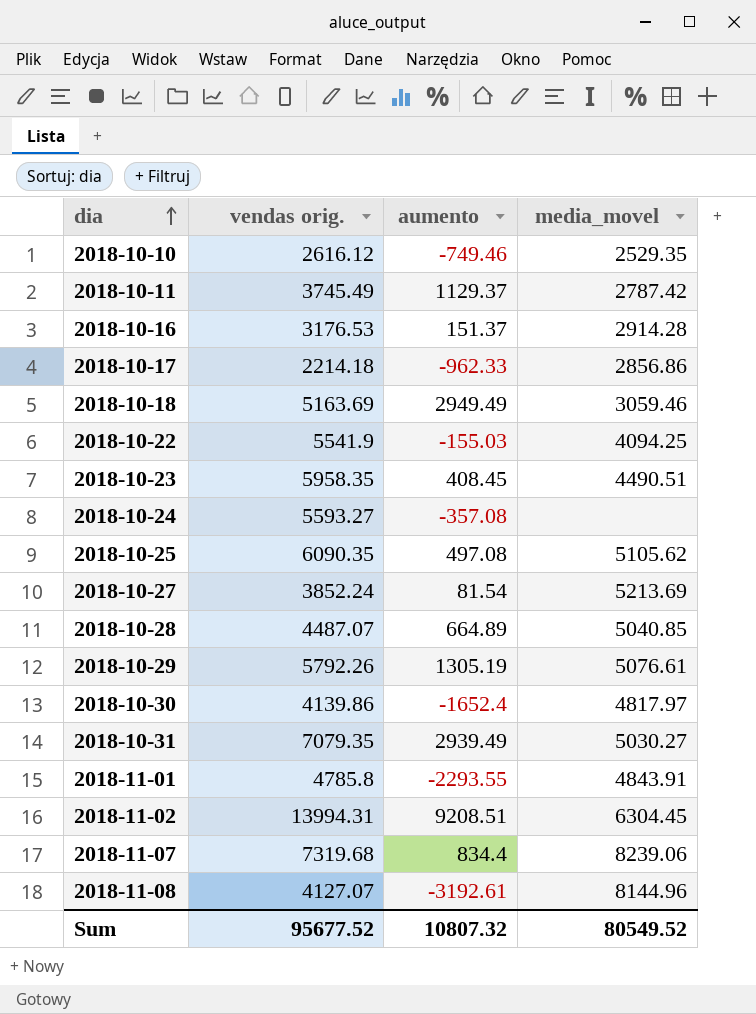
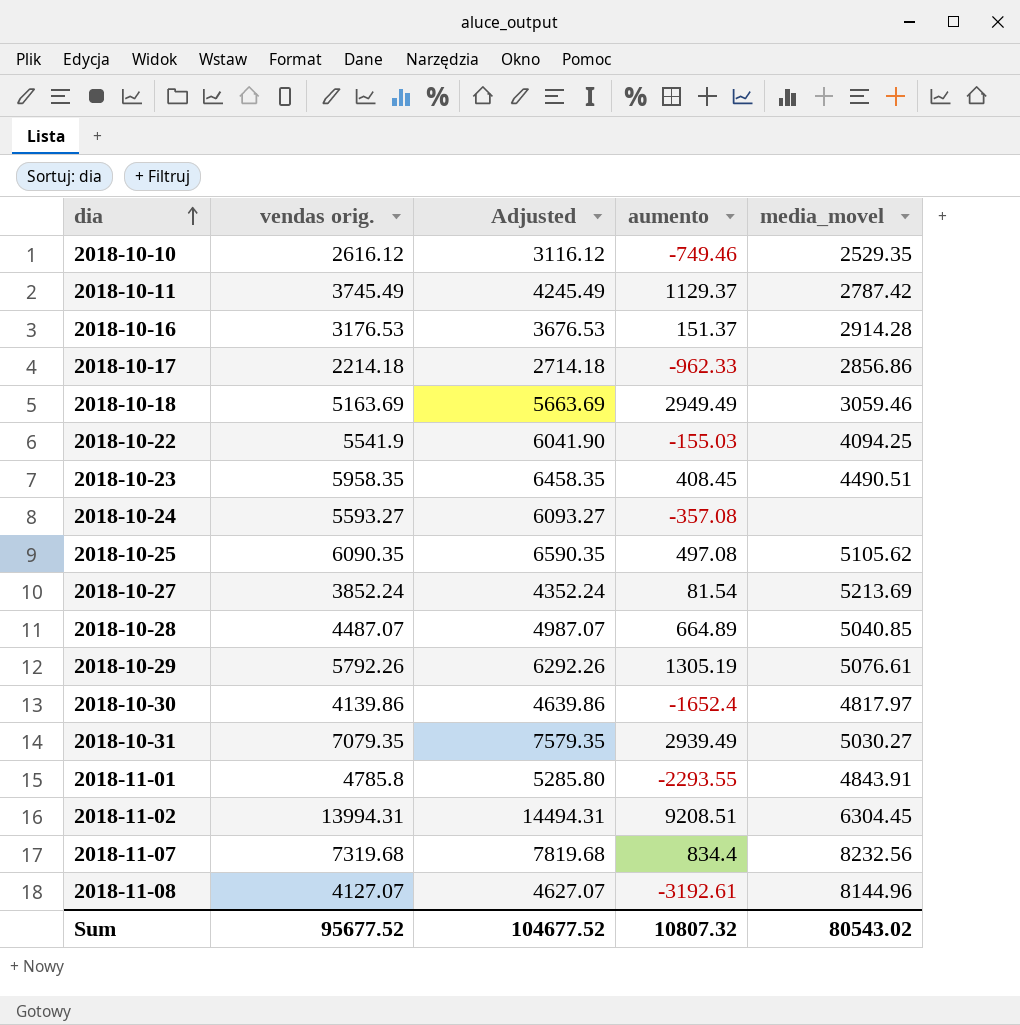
column Adjusted | formula: none -> [vendas orig.] + 500
2018-11-07 | media_movel: 8239.06 -> 8232.56
Sum | media_movel: 80549.52 -> 80543.02

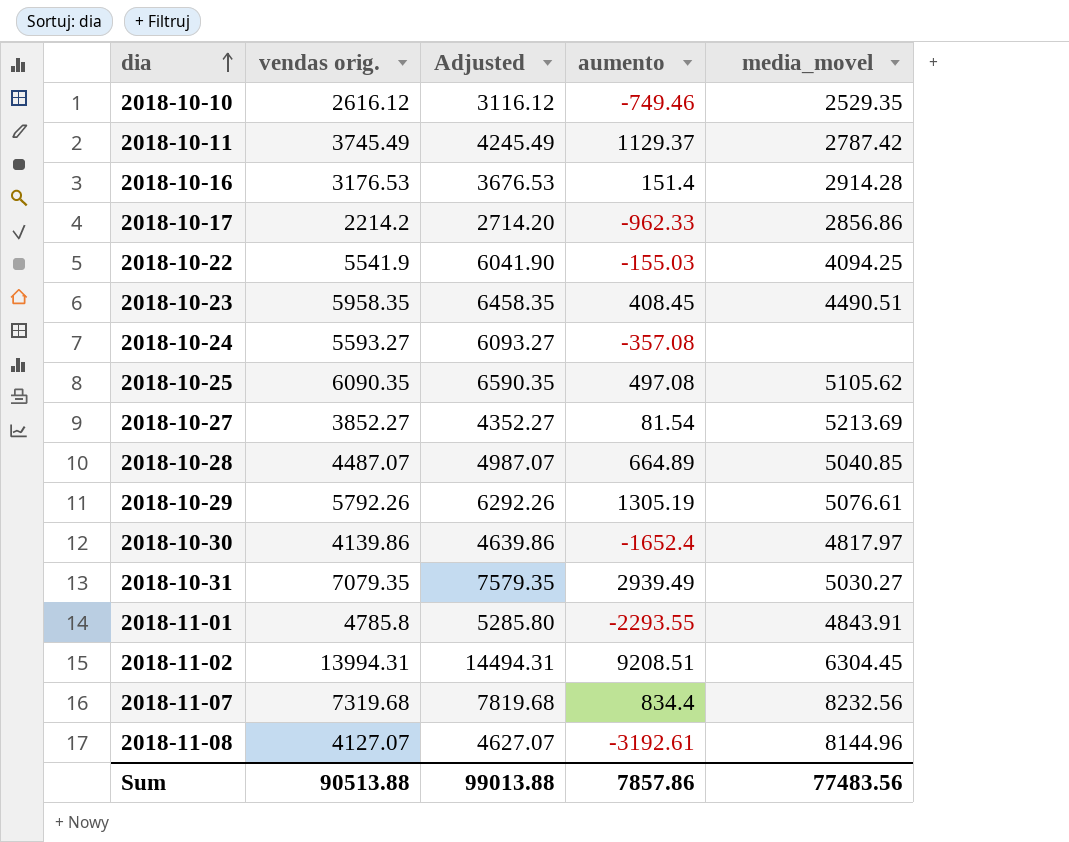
row 2018-10-18: 5163.69 | 5663.69 | 2949.49 | 3059.46 -> none
2018-10-16 | aumento: 151.37 -> 151.4
2018-10-17 | vendas orig.: 2214.18 -> 2214.2
2018-10-17 | Adjusted: 2714.18 -> 2714.20
2018-10-27 | vendas orig.: 3852.24 -> 3852.27
2018-10-27 | Adjusted: 4352.24 -> 4352.27
Sum | vendas orig.: 95677.52 -> 90513.88
Sum | Adjusted: 104677.52 -> 99013.88
Sum | aumento: 10807.32 -> 7857.86
Sum | media_movel: 80543.02 -> 77483.56

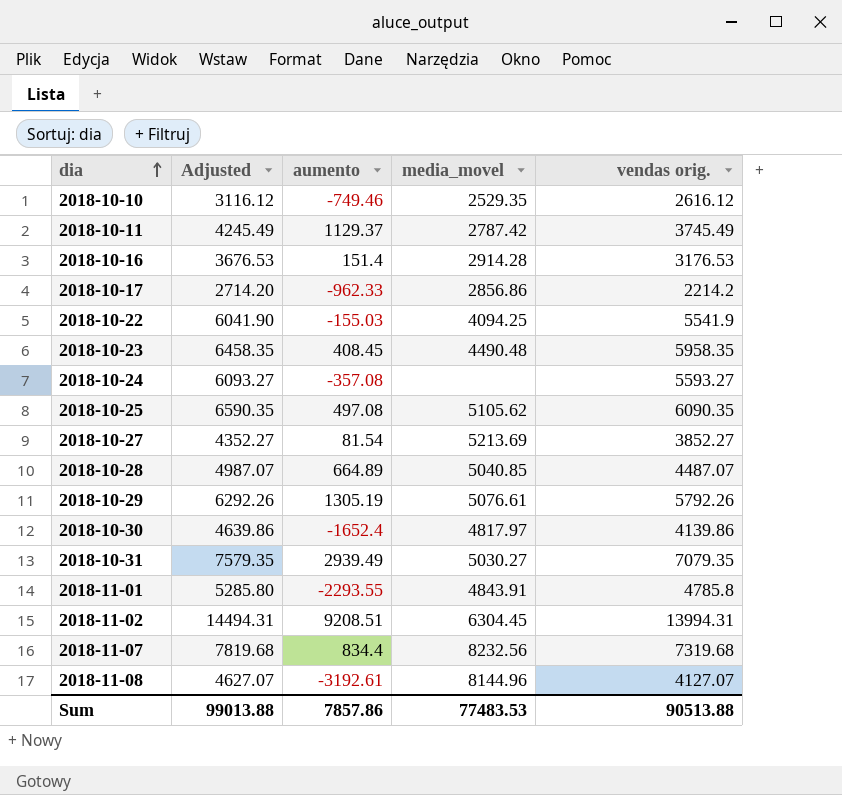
column vendas orig. | position: 2 -> 5
2018-10-23 | media_movel: 4490.51 -> 4490.48
Sum | media_movel: 77483.56 -> 77483.53

